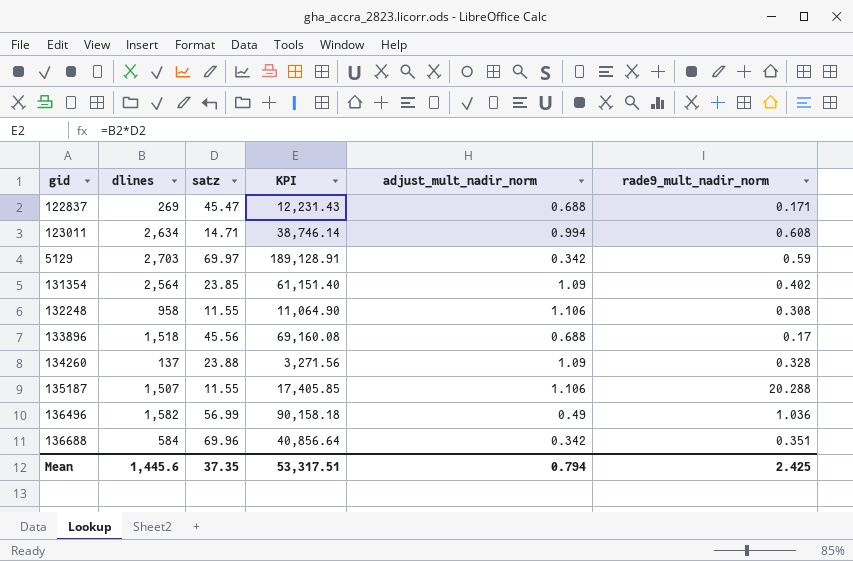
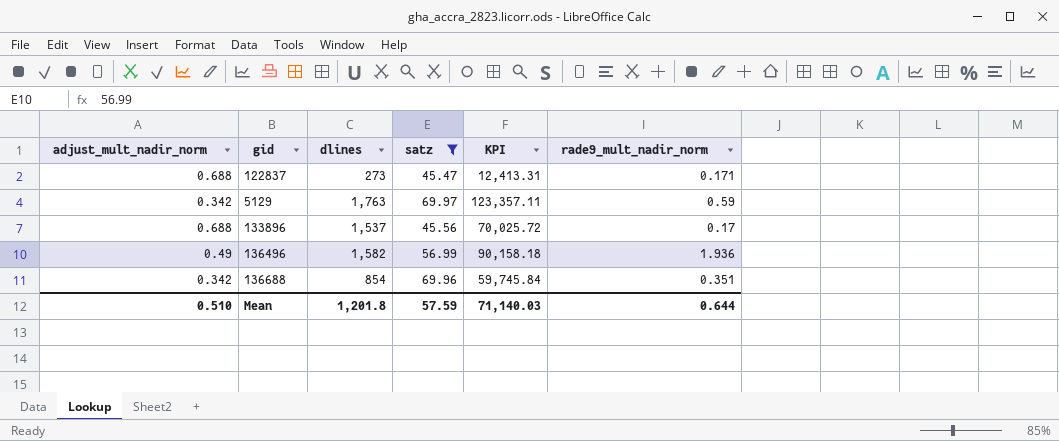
filter: none -> satz >= 45.47
column adjust_mult_nadir_norm | position: 5 -> 1
122837 | dlines: 269 -> 273
122837 | KPI: 12,231.43 -> 12,413.31
5129 | dlines: 2,703 -> 1,763
5129 | KPI: 189,128.91 -> 123,357.11
133896 | dlines: 1,518 -> 1,537
133896 | KPI: 69,160.08 -> 70,025.72
136496 | rade9_mult_nadir_norm: 1.036 -> 1.936
136688 | dlines: 584 -> 854
136688 | KPI: 40,856.64 -> 59,745.84
Mean | adjust_mult_nadir_norm: 0.794 -> 0.510
Mean | dlines: 1,445.6 -> 1,201.8
Mean | satz: 37.35 -> 57.59
Mean | KPI: 53,317.51 -> 71,140.03
Mean | rade9_mult_nadir_norm: 2.425 -> 0.644

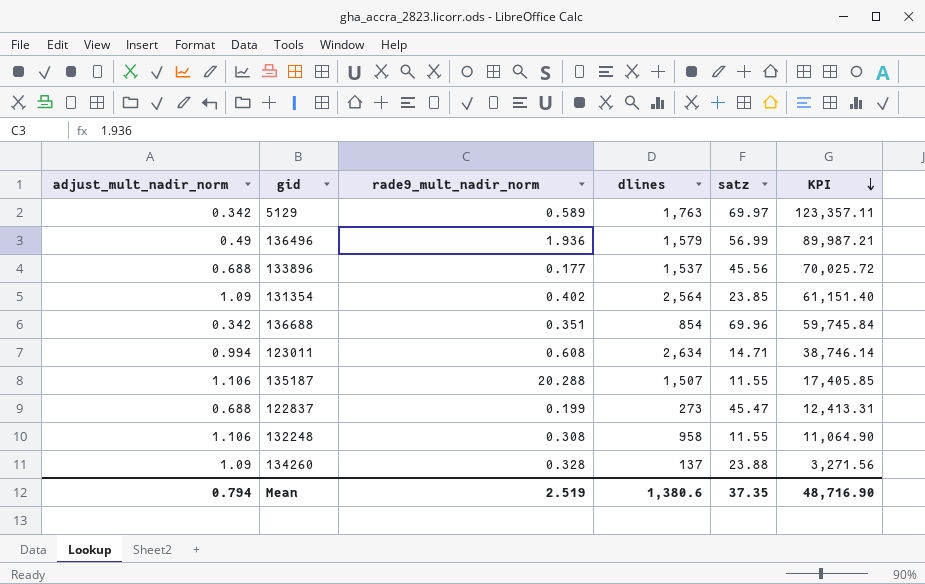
filter: satz >= 45.47 -> none
row order: none -> KPI descending
column rade9_mult_nadir_norm | position: 6 -> 3
5129 | rade9_mult_nadir_norm: 0.59 -> 0.589
136496 | dlines: 1,582 -> 1,579
136496 | KPI: 90,158.18 -> 89,987.21
133896 | rade9_mult_nadir_norm: 0.17 -> 0.177
122837 | rade9_mult_nadir_norm: 0.171 -> 0.199
Mean | adjust_mult_nadir_norm: 0.510 -> 0.794
Mean | rade9_mult_nadir_norm: 0.644 -> 2.519
Mean | dlines: 1,201.8 -> 1,380.6
Mean | satz: 57.59 -> 37.35
Mean | KPI: 71,140.03 -> 48,716.90

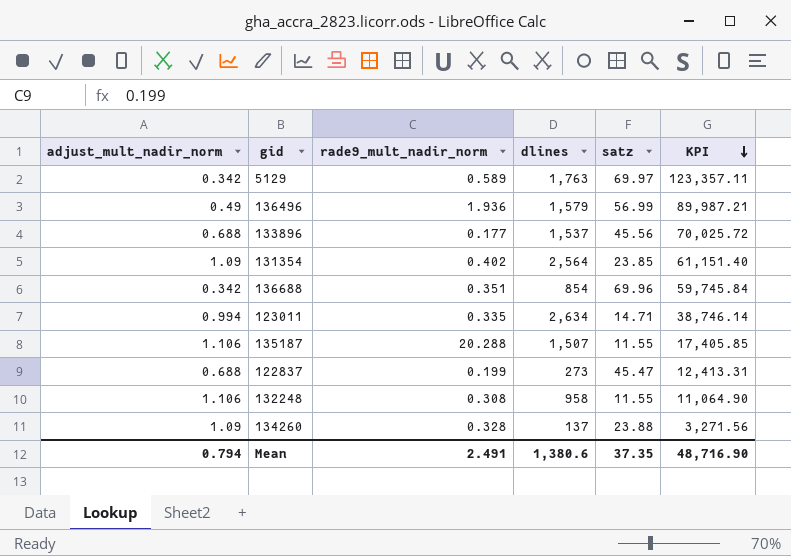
123011 | rade9_mult_nadir_norm: 0.608 -> 0.335
Mean | rade9_mult_nadir_norm: 2.519 -> 2.491

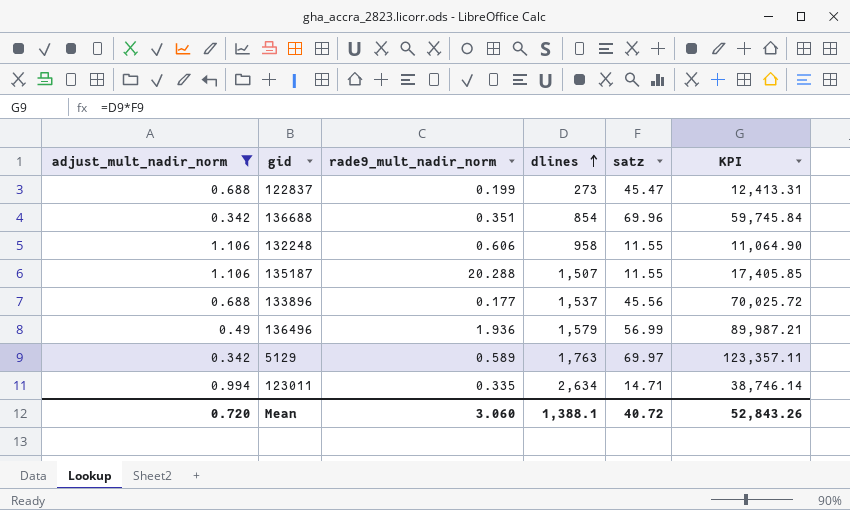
filter: none -> adjust_mult_nadir_norm != 1.09
row order: KPI descending -> dlines ascending
132248 | rade9_mult_nadir_norm: 0.308 -> 0.606
Mean | adjust_mult_nadir_norm: 0.794 -> 0.720
Mean | rade9_mult_nadir_norm: 2.491 -> 3.060
Mean | dlines: 1,380.6 -> 1,388.1
Mean | satz: 37.35 -> 40.72
Mean | KPI: 48,716.90 -> 52,843.26

